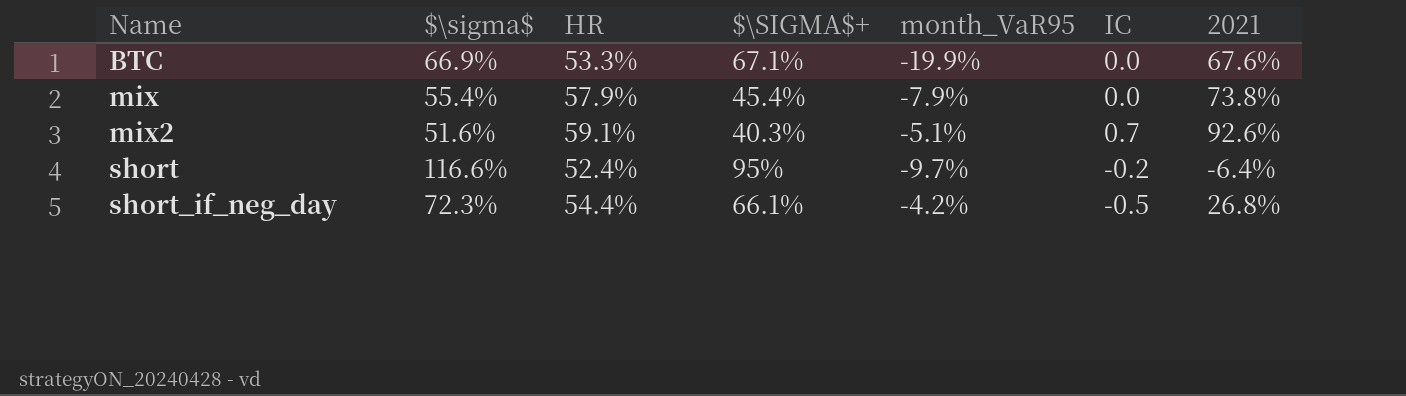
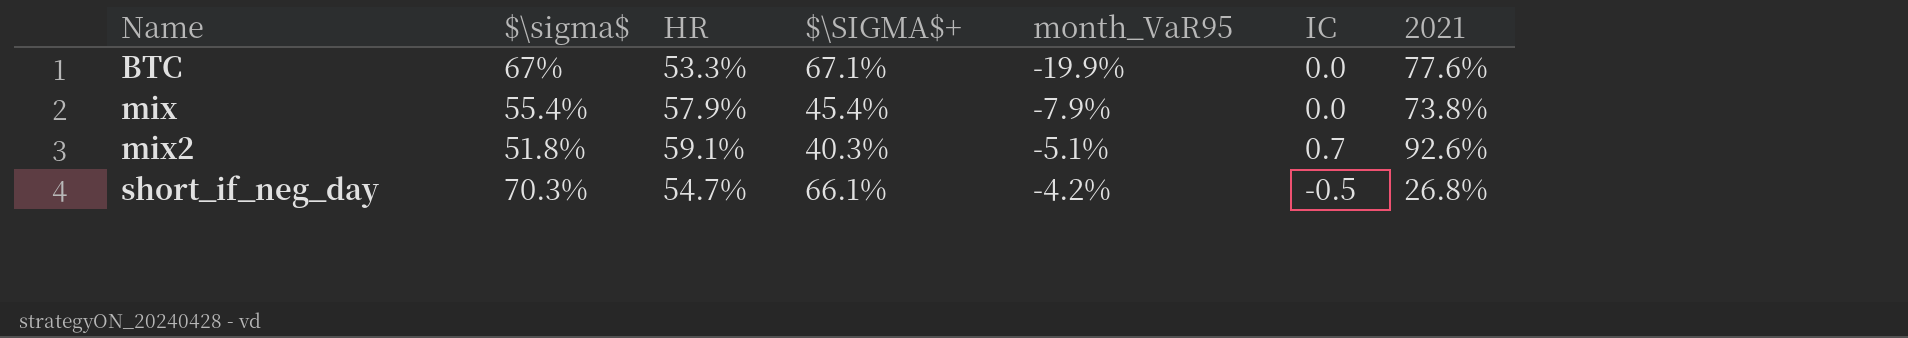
row short: 116.6% | 52.4% | 95% | -9.7% | -0.2 | -6.4% -> none
BTC | $\sigma$: 66.9% -> 67%
BTC | 2021: 67.6% -> 77.6%
mix2 | $\sigma$: 51.6% -> 51.8%
short_if_neg_day | $\sigma$: 72.3% -> 70.3%
short_if_neg_day | HR: 54.4% -> 54.7%

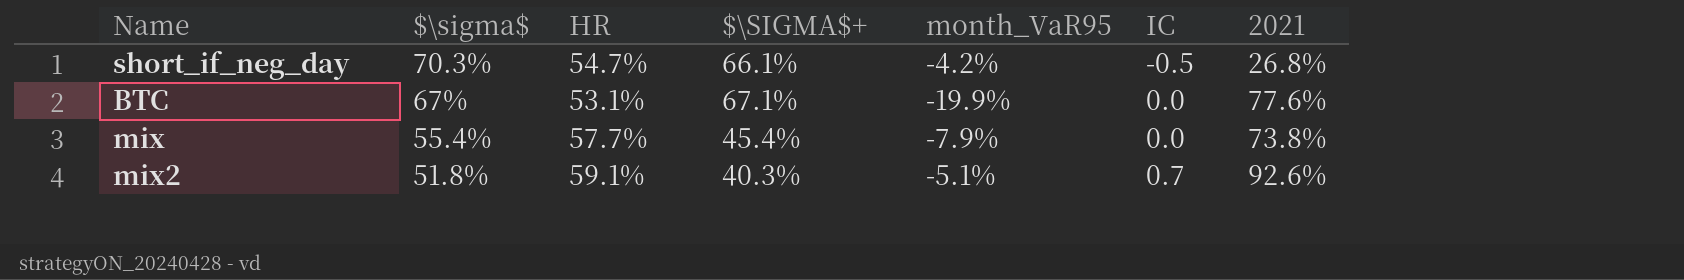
row order: Name ascending -> $\sigma$ descending
BTC | HR: 53.3% -> 53.1%
mix | HR: 57.9% -> 57.7%

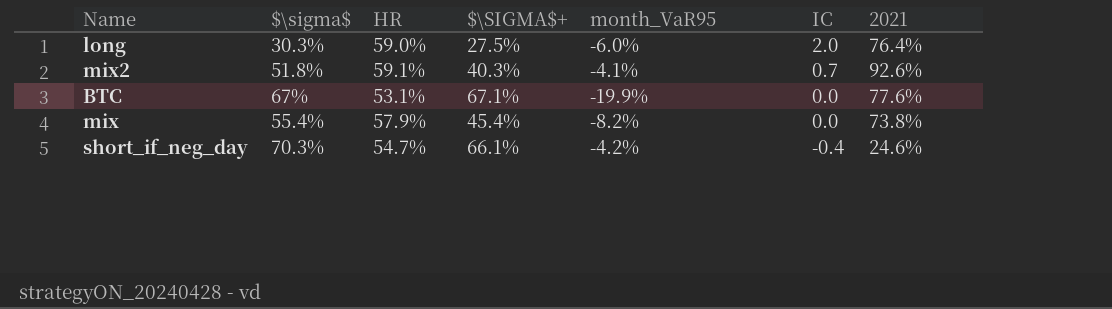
row order: $\sigma$ descending -> IC descending
row long: none -> 30.3% | 59.0% | 27.5% | -6.0% | 2.0 | 76.4%
mix2 | month_VaR95: -5.1% -> -4.1%
mix | HR: 57.7% -> 57.9%
mix | month_VaR95: -7.9% -> -8.2%
short_if_neg_day | IC: -0.5 -> -0.4
short_if_neg_day | 2021: 26.8% -> 24.6%

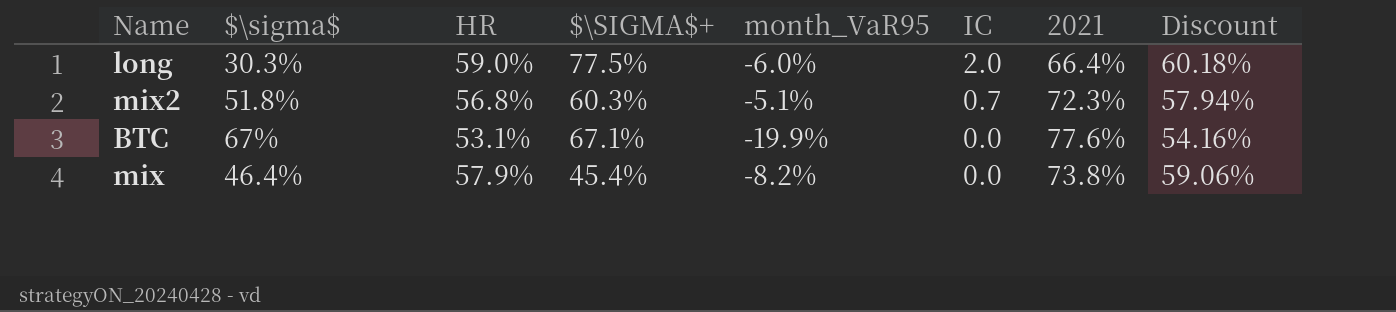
column Discount | formula: none -> [HR] * 1.02
row short_if_neg_day: 70.3% | 54.7% | 66.1% | -4.2% | -0.4 | 24.6% -> none
long | $\SIGMA$+: 27.5% -> 77.5%
long | 2021: 76.4% -> 66.4%
mix2 | HR: 59.1% -> 56.8%
mix2 | $\SIGMA$+: 40.3% -> 60.3%
mix2 | month_VaR95: -4.1% -> -5.1%
mix2 | 2021: 92.6% -> 72.3%
mix | $\sigma$: 55.4% -> 46.4%

